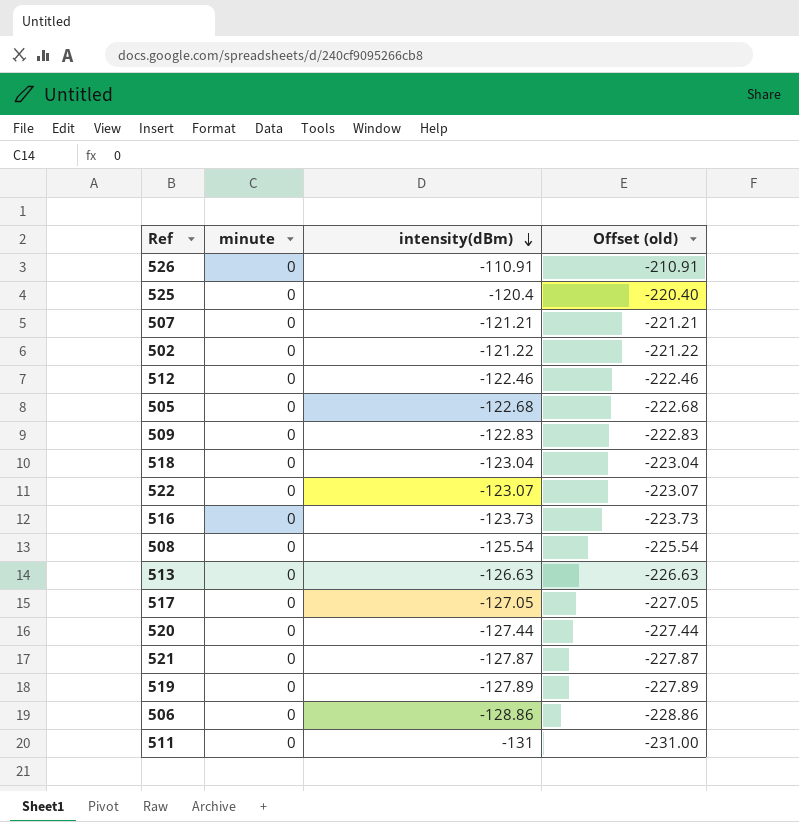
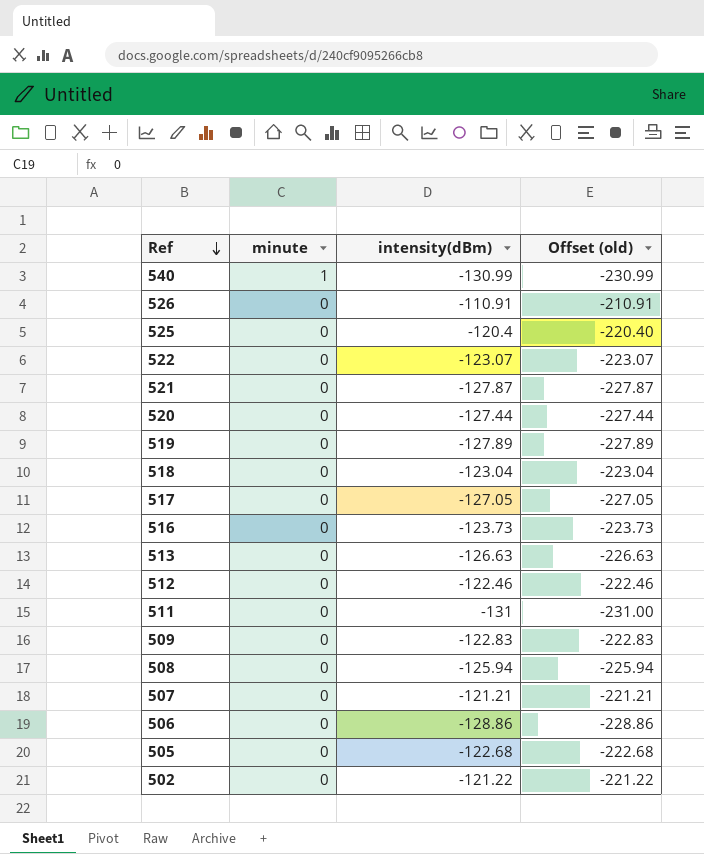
row order: intensity(dBm) descending -> Ref descending
row 540: none -> 1 | -130.99 | -230.99
508 | intensity(dBm): -125.54 -> -125.94
508 | Offset (old): -225.54 -> -225.94

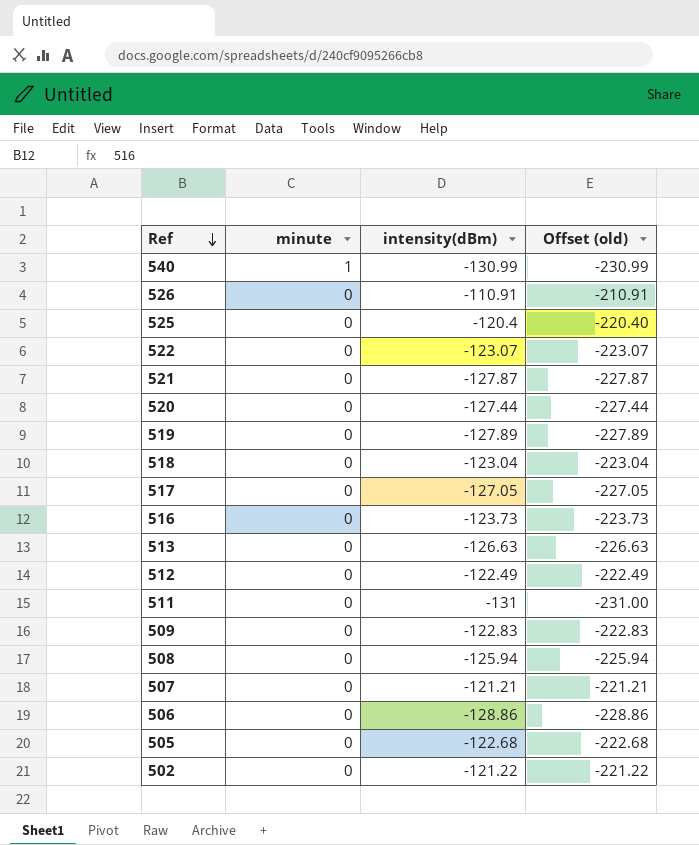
512 | intensity(dBm): -122.46 -> -122.49
512 | Offset (old): -222.46 -> -222.49

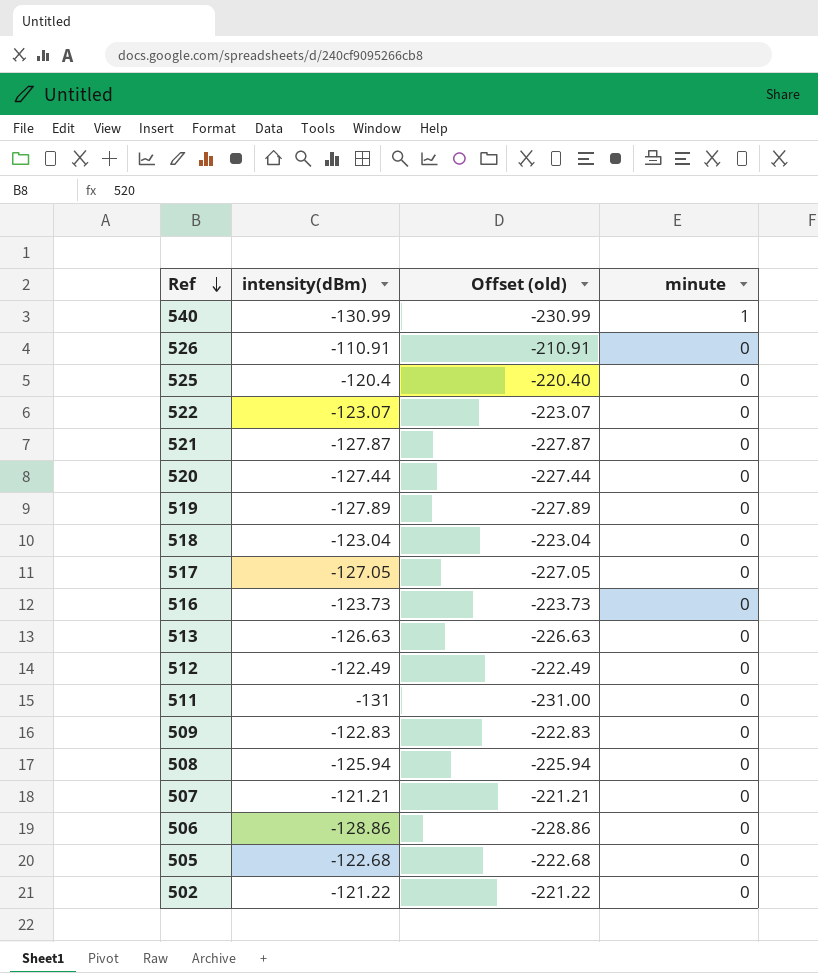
column minute | position: 2 -> 4

